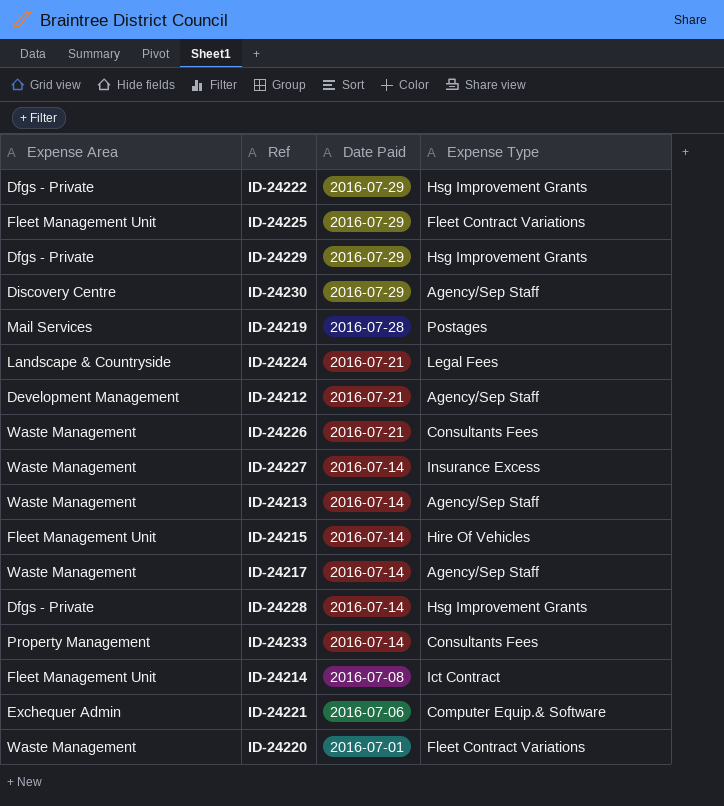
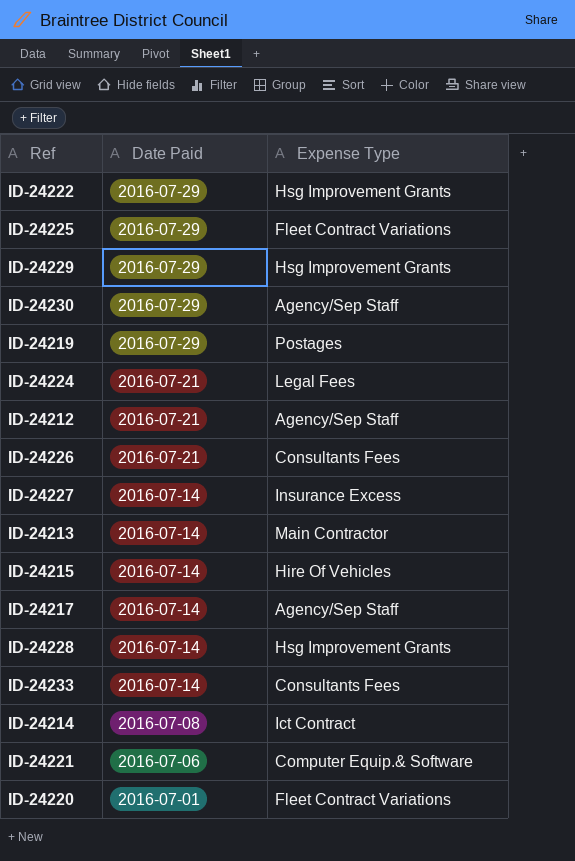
column Expense Area | position: 1 -> none
ID-24219 | Date Paid: 2016-07-28 -> 2016-07-29
ID-24213 | Expense Type: Agency/Sep Staff -> Main Contractor

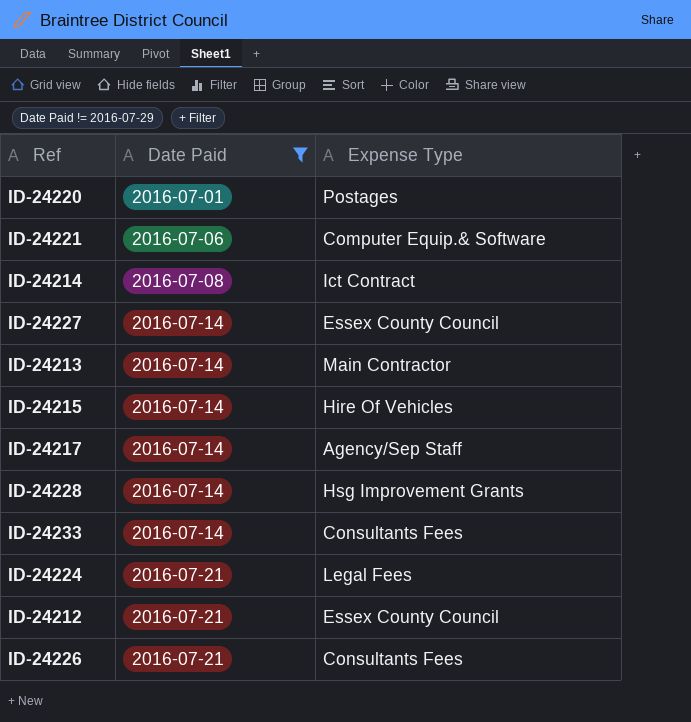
filter: none -> Date Paid != 2016-07-29
row order: Date Paid descending -> Date Paid ascending
ID-24220 | Expense Type: Fleet Contract Variations -> Postages
ID-24227 | Expense Type: Insurance Excess -> Essex County Council
ID-24212 | Expense Type: Agency/Sep Staff -> Essex County Council

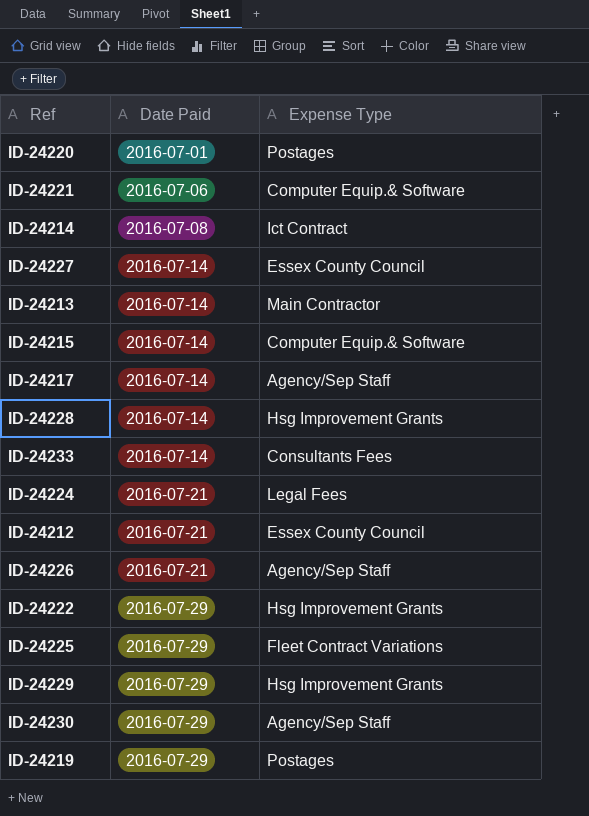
filter: Date Paid != 2016-07-29 -> none
ID-24215 | Expense Type: Hire Of Vehicles -> Computer Equip.& Software
ID-24226 | Expense Type: Consultants Fees -> Agency/Sep Staff

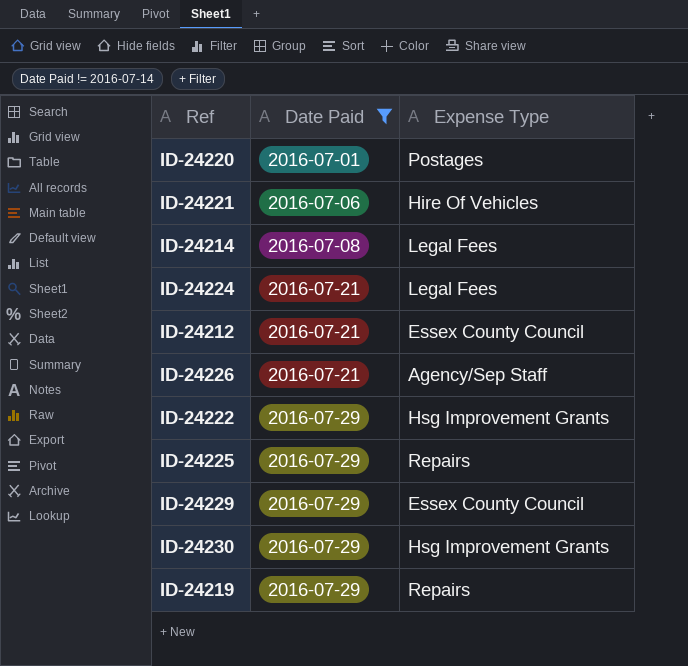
filter: none -> Date Paid != 2016-07-14
ID-24221 | Expense Type: Computer Equip.& Software -> Hire Of Vehicles
ID-24214 | Expense Type: Ict Contract -> Legal Fees
ID-24225 | Expense Type: Fleet Contract Variations -> Repairs
ID-24229 | Expense Type: Hsg Improvement Grants -> Essex County Council
ID-24230 | Expense Type: Agency/Sep Staff -> Hsg Improvement Grants
ID-24219 | Expense Type: Postages -> Repairs

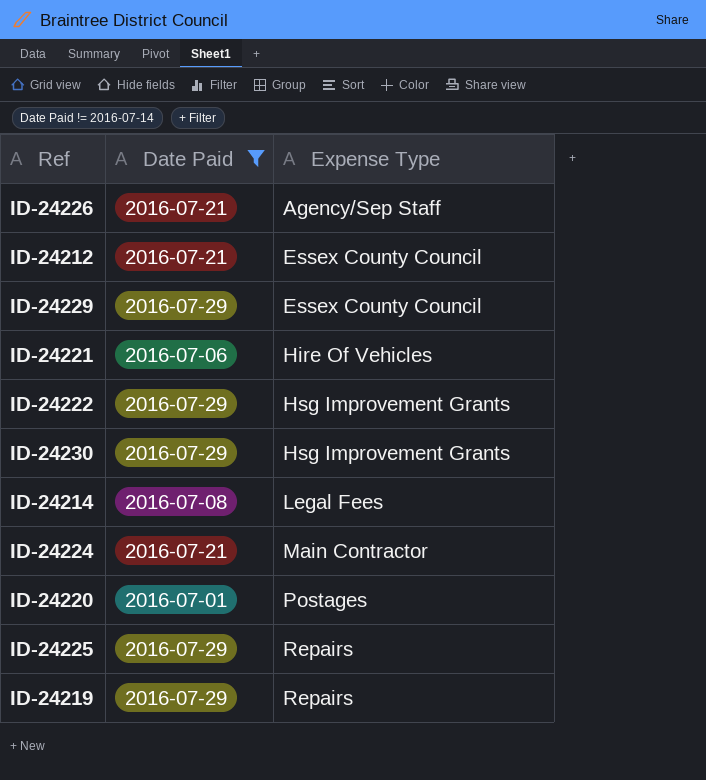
row order: Date Paid ascending -> Expense Type ascending
ID-24224 | Expense Type: Legal Fees -> Main Contractor

